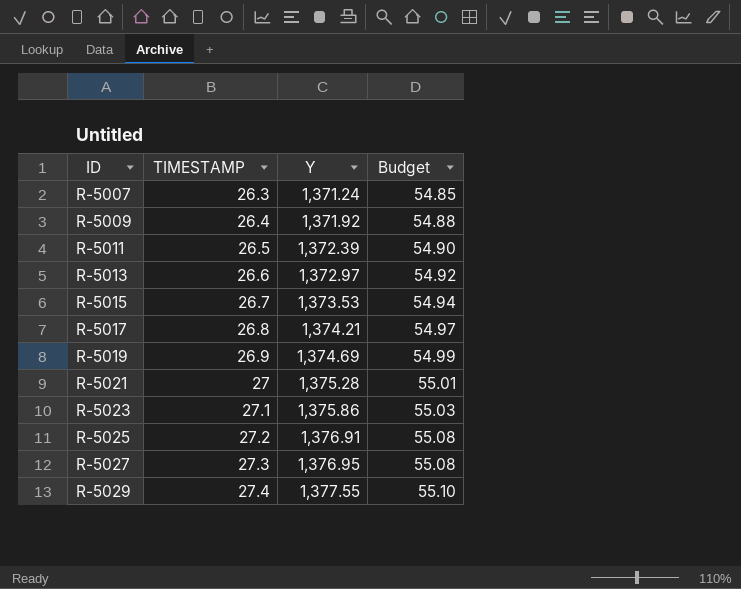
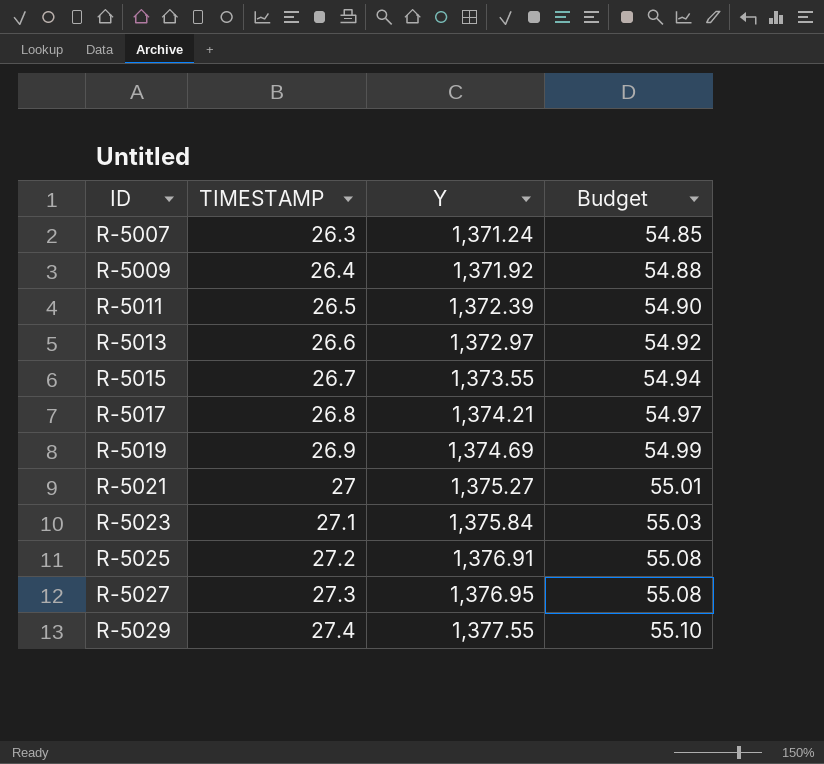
R-5015 | Y: 1,373.53 -> 1,373.55
R-5021 | Y: 1,375.28 -> 1,375.27
R-5023 | Y: 1,375.86 -> 1,375.84

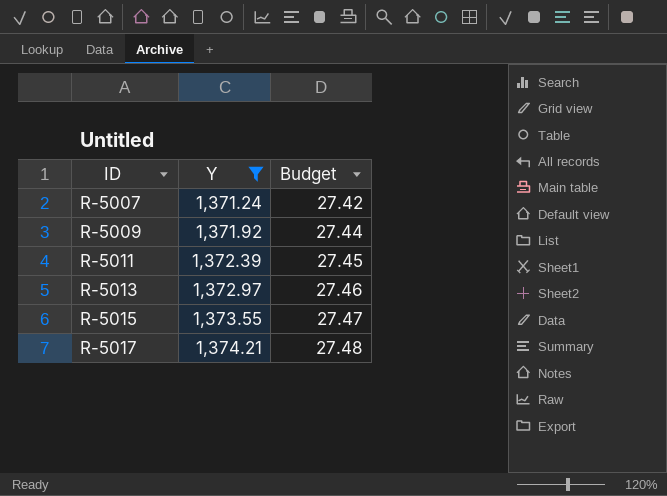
filter: none -> Y <= 1,374.21
column TIMESTAMP | position: 2 -> none
column Budget | formula: [Y] * 0.04 -> [Y] * 0.02

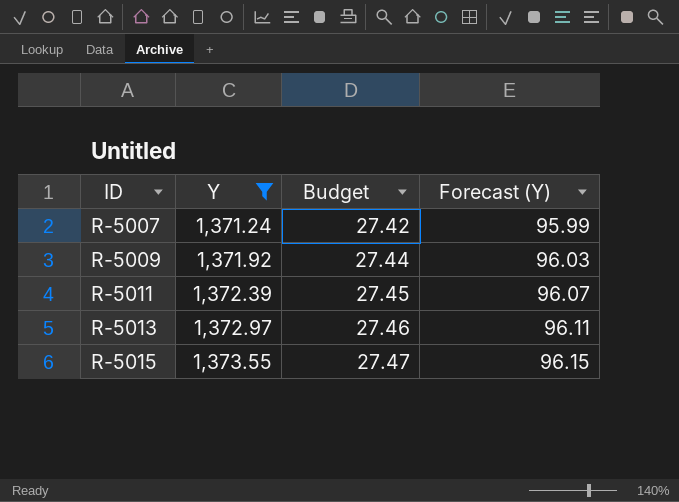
column Forecast (Y) | formula: none -> [Y] * 0.07
row R-5017: 1,374.21 | 27.48 -> none

